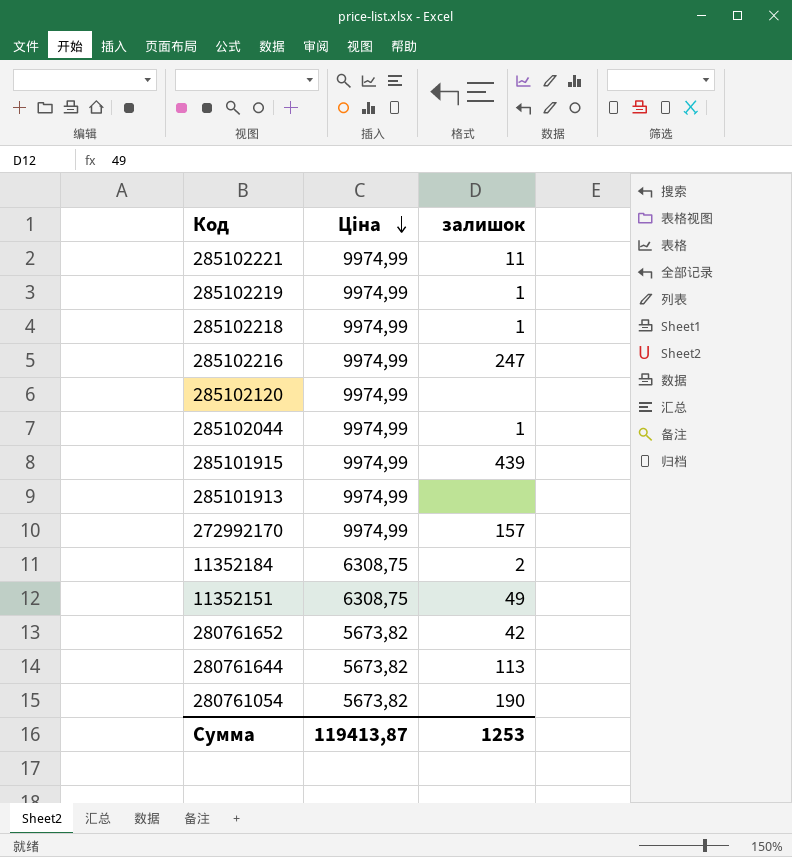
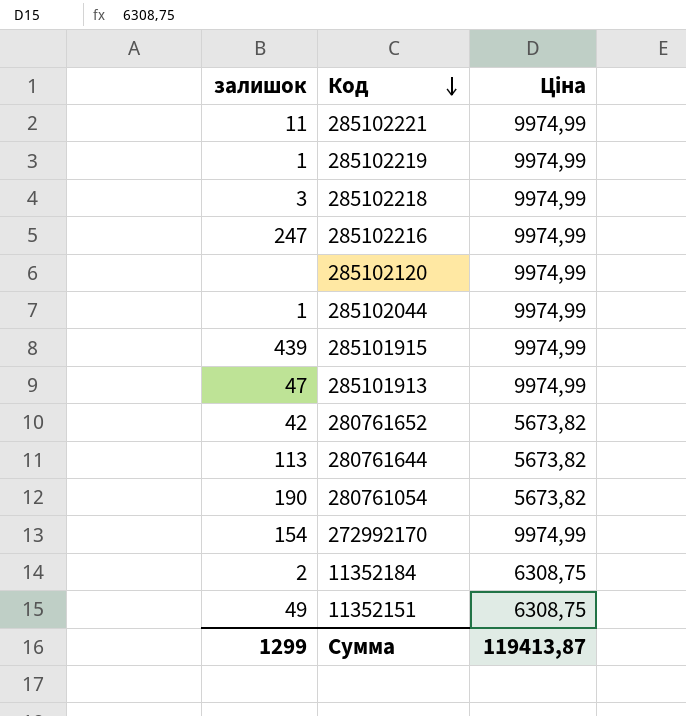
row order: Ціна descending -> Код descending
column залишок | position: 3 -> 1
285102218 | залишок: 1 -> 3
285101913 | залишок: none -> 47
272992170 | залишок: 157 -> 154
Сумма | залишок: 1253 -> 1299

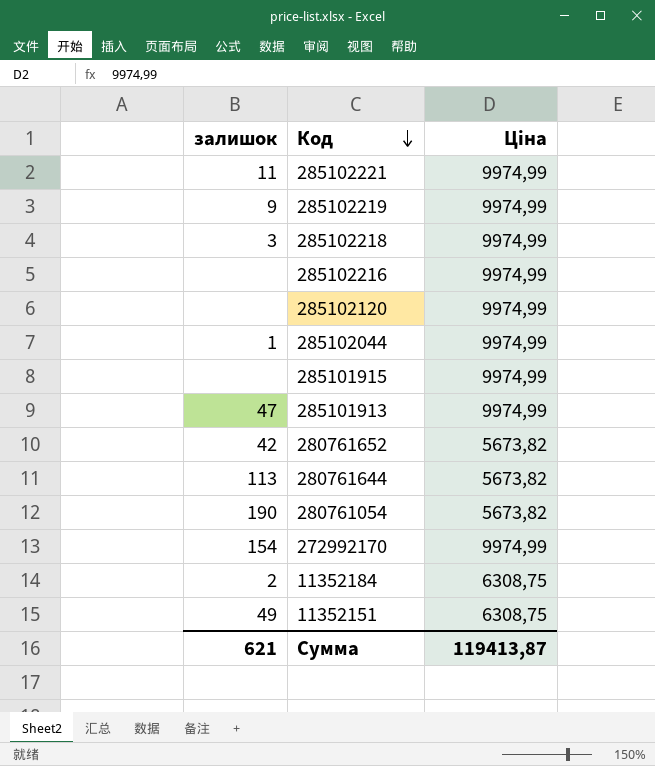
285102219 | залишок: 1 -> 9
285102216 | залишок: 247 -> none
285101915 | залишок: 439 -> none
Сумма | залишок: 1299 -> 621

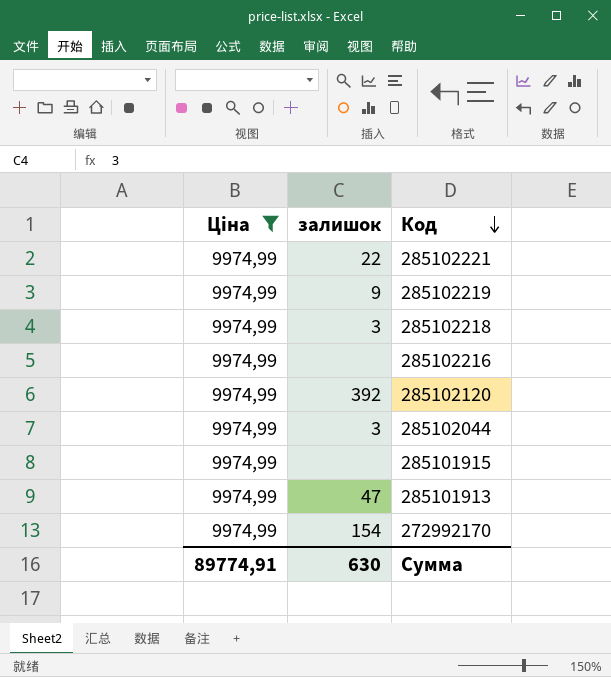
filter: none -> Ціна = 9974,99
column Ціна | position: 3 -> 1
285102221 | залишок: 11 -> 22
285102120 | залишок: none -> 392
285102044 | залишок: 1 -> 3
Сумма | Ціна: 119413,87 -> 89774,91
Сумма | залишок: 621 -> 630

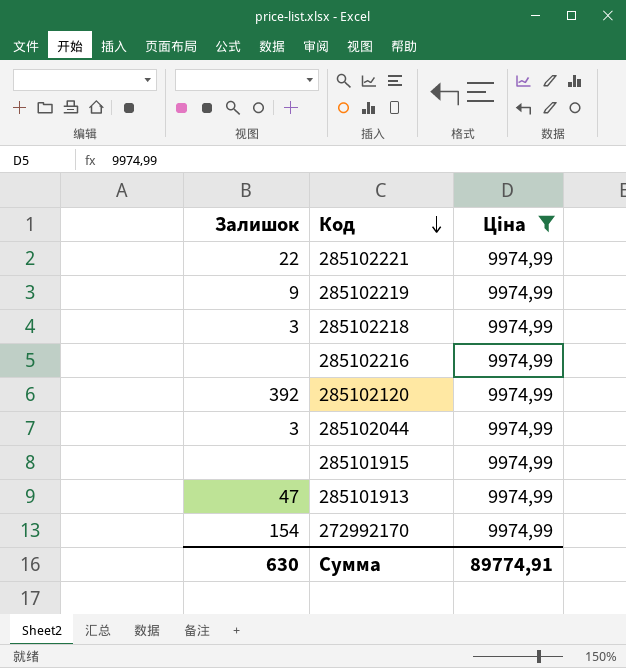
column name: залишок -> Залишок
column Ціна | position: 1 -> 3

